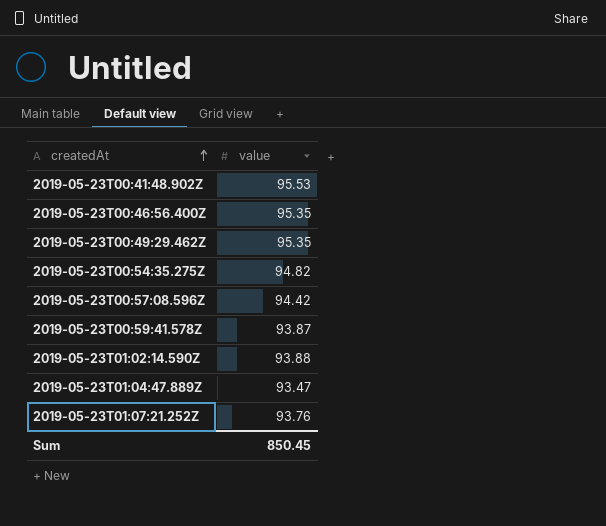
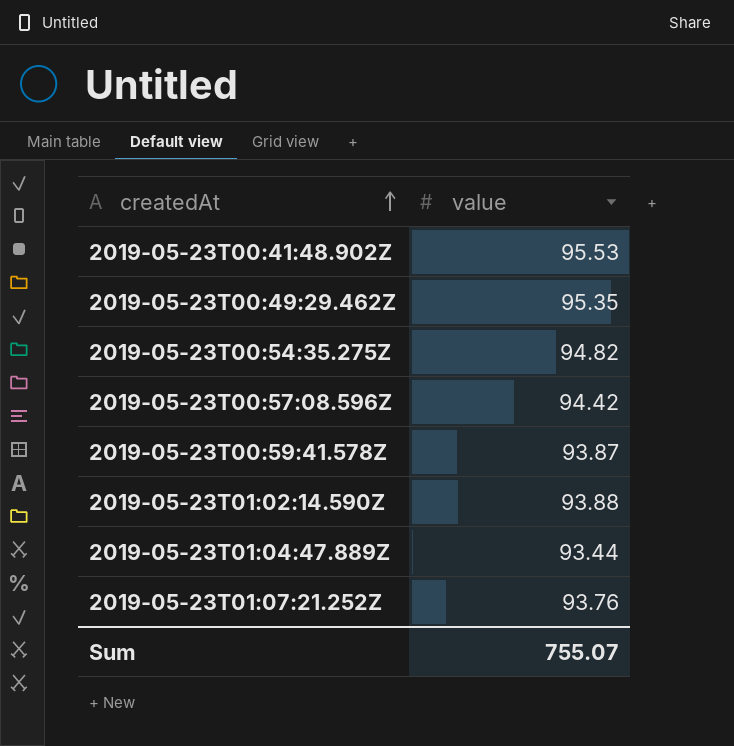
row 2019-05-23T00:46:56.400Z: 95.35 -> none
2019-05-23T01:04:47.889Z | value: 93.47 -> 93.44
Sum | value: 850.45 -> 755.07

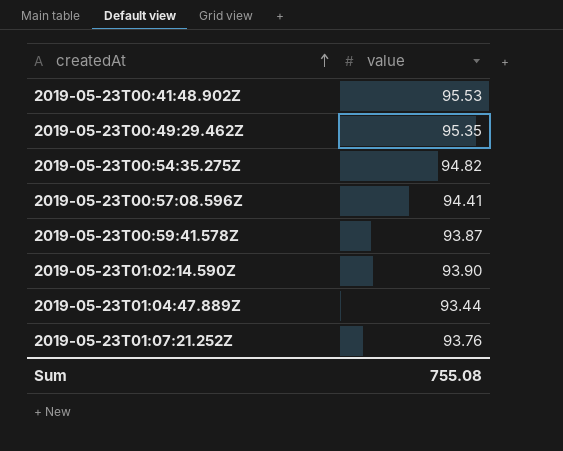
2019-05-23T00:57:08.596Z | value: 94.42 -> 94.41
2019-05-23T01:02:14.590Z | value: 93.88 -> 93.90
Sum | value: 755.07 -> 755.08

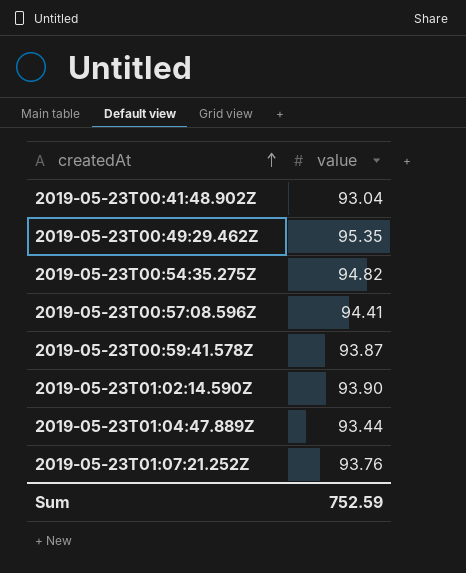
2019-05-23T00:41:48.902Z | value: 95.53 -> 93.04
Sum | value: 755.08 -> 752.59

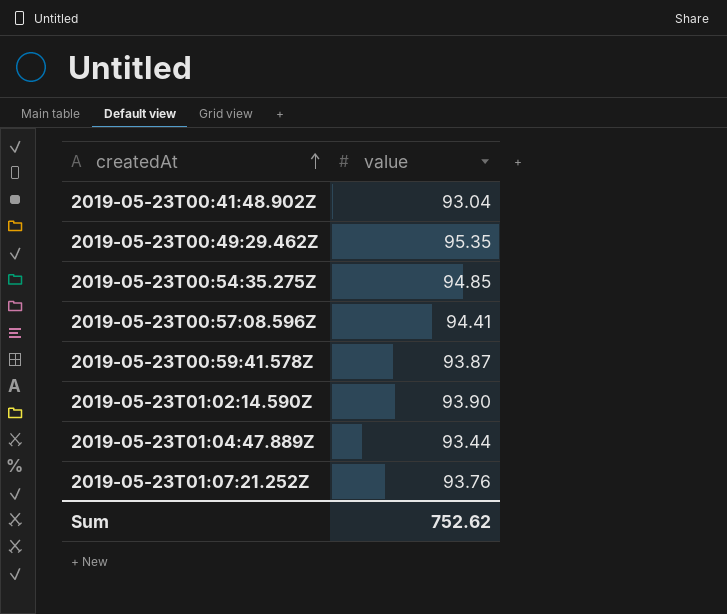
2019-05-23T00:54:35.275Z | value: 94.82 -> 94.85
Sum | value: 752.59 -> 752.62

